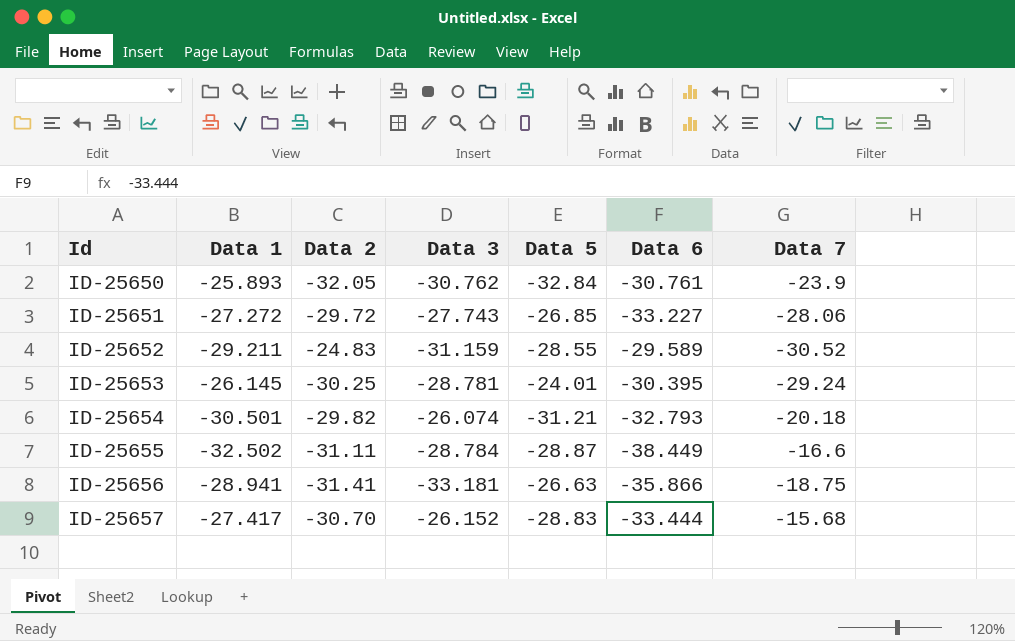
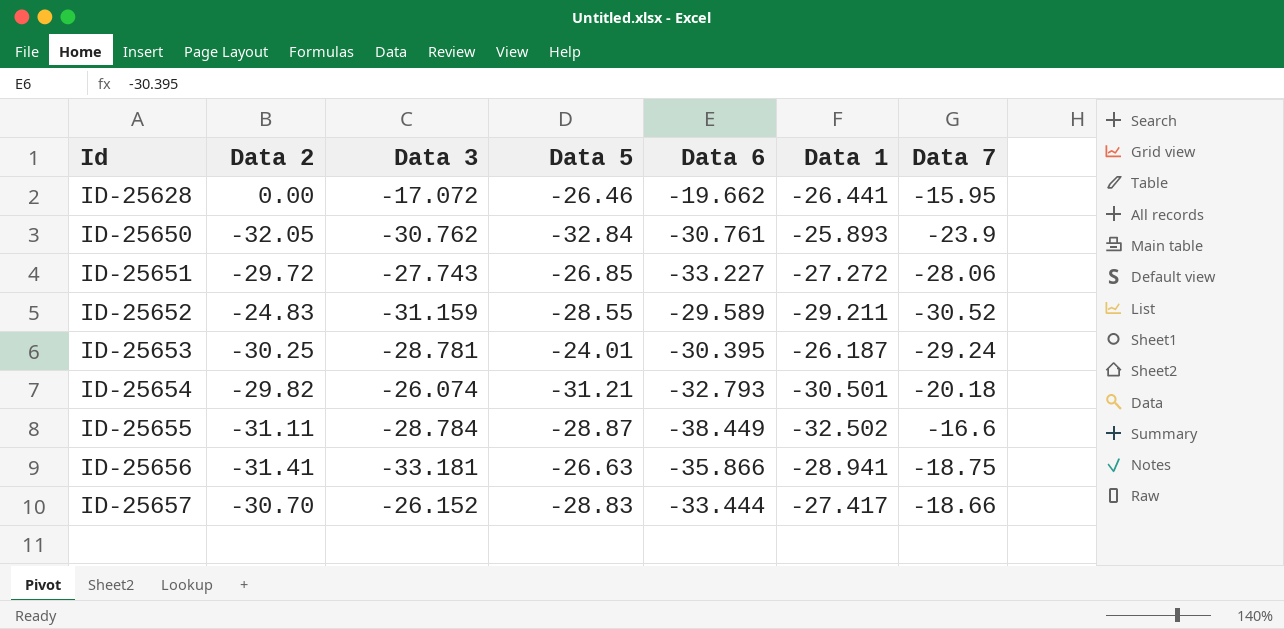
column Data 1 | position: 2 -> 6
row ID-25628: none -> 0.00 | -17.072 | -26.46 | -19.662 | -26.441 | -15.95
ID-25653 | Data 1: -26.145 -> -26.187
ID-25657 | Data 7: -15.68 -> -18.66

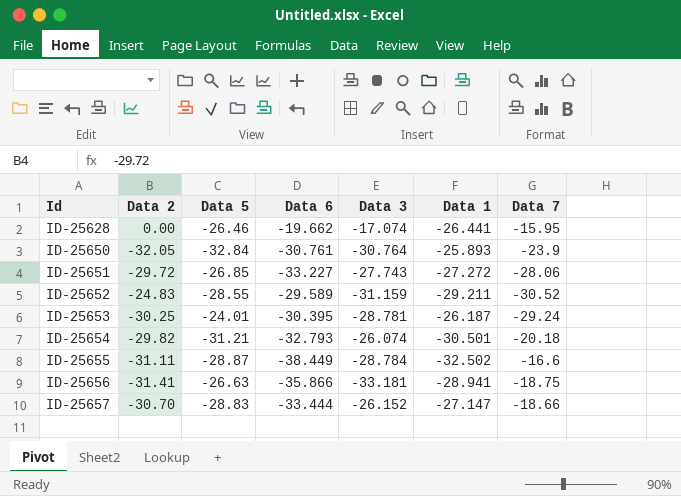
column Data 3 | position: 3 -> 5
ID-25628 | Data 3: -17.072 -> -17.074
ID-25650 | Data 3: -30.762 -> -30.764
ID-25657 | Data 1: -27.417 -> -27.147

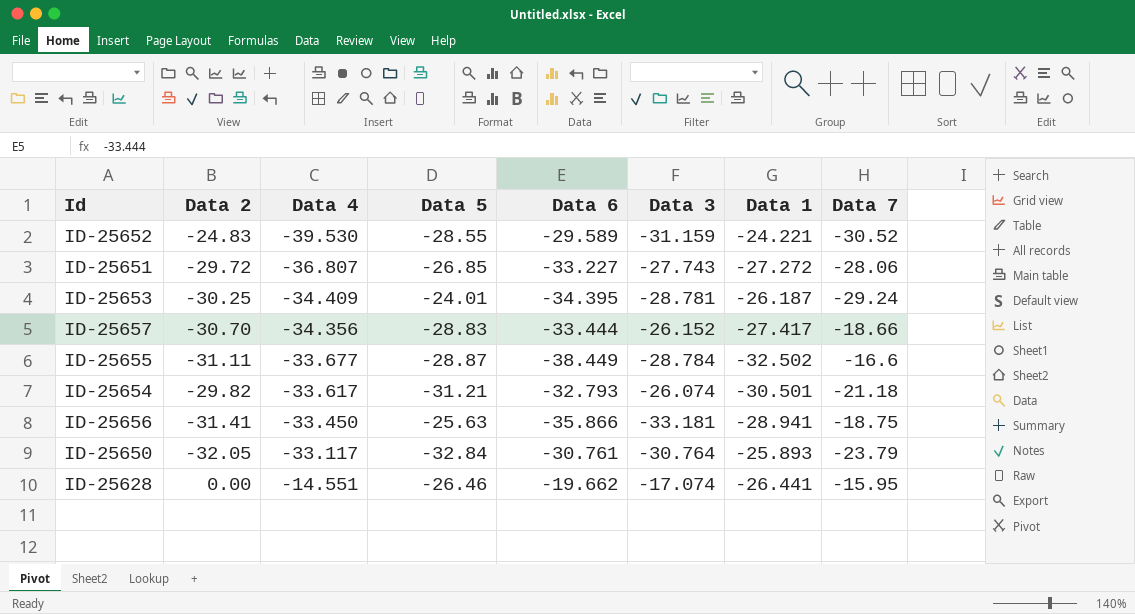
row order: Id ascending -> Data 4 ascending
column Data 4 | position: none -> 3
ID-25652 | Data 1: -29.211 -> -24.221
ID-25653 | Data 6: -30.395 -> -34.395
ID-25657 | Data 1: -27.147 -> -27.417
ID-25654 | Data 7: -20.18 -> -21.18
ID-25656 | Data 5: -26.63 -> -25.63
ID-25650 | Data 7: -23.9 -> -23.79

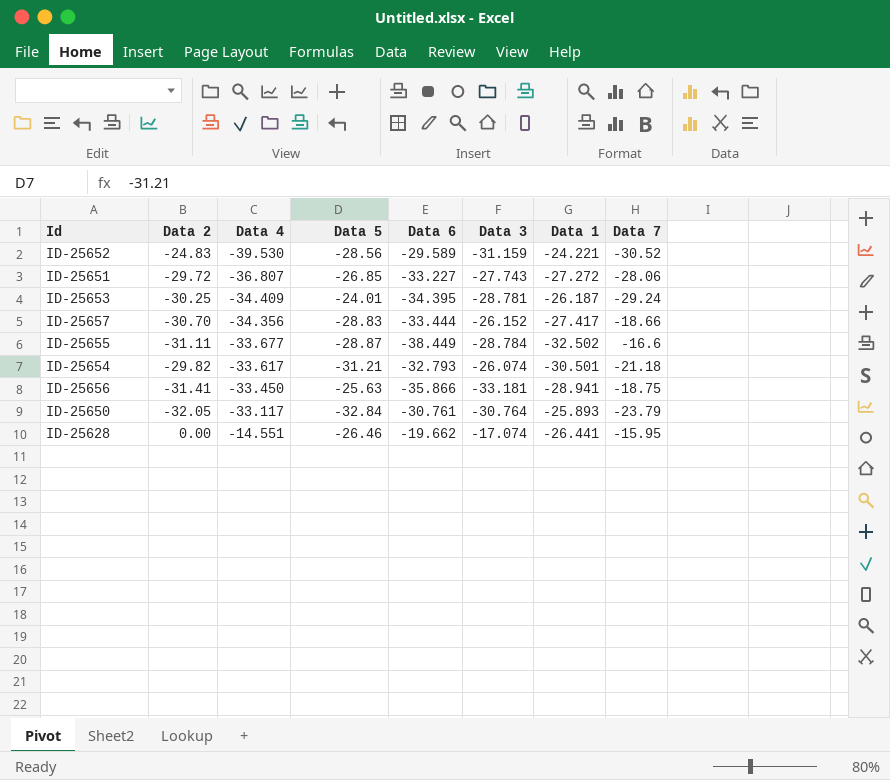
ID-25652 | Data 5: -28.55 -> -28.56

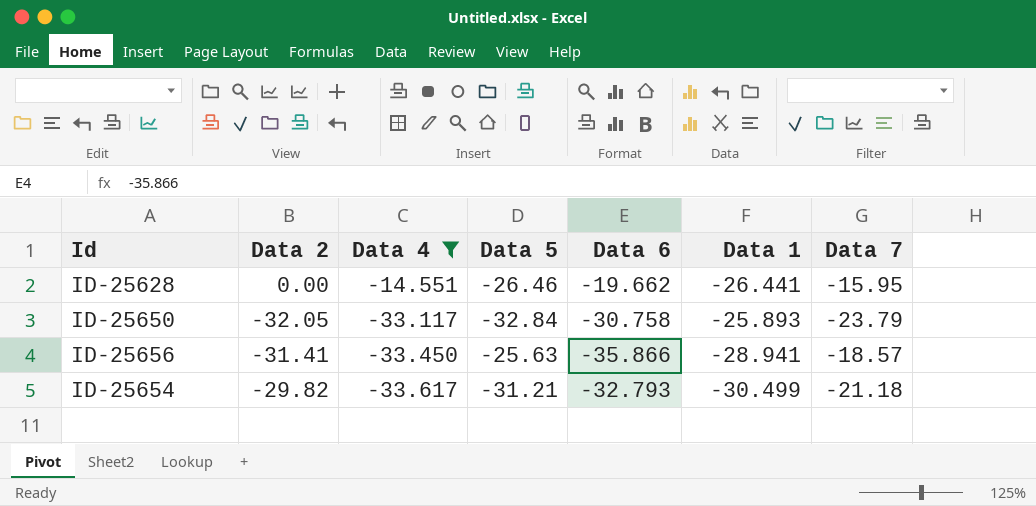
filter: none -> Data 4 >= -33.617
row order: Data 4 ascending -> Data 4 descending
column Data 3 | position: 6 -> none
ID-25650 | Data 6: -30.761 -> -30.758
ID-25656 | Data 7: -18.75 -> -18.57
ID-25654 | Data 1: -30.501 -> -30.499

